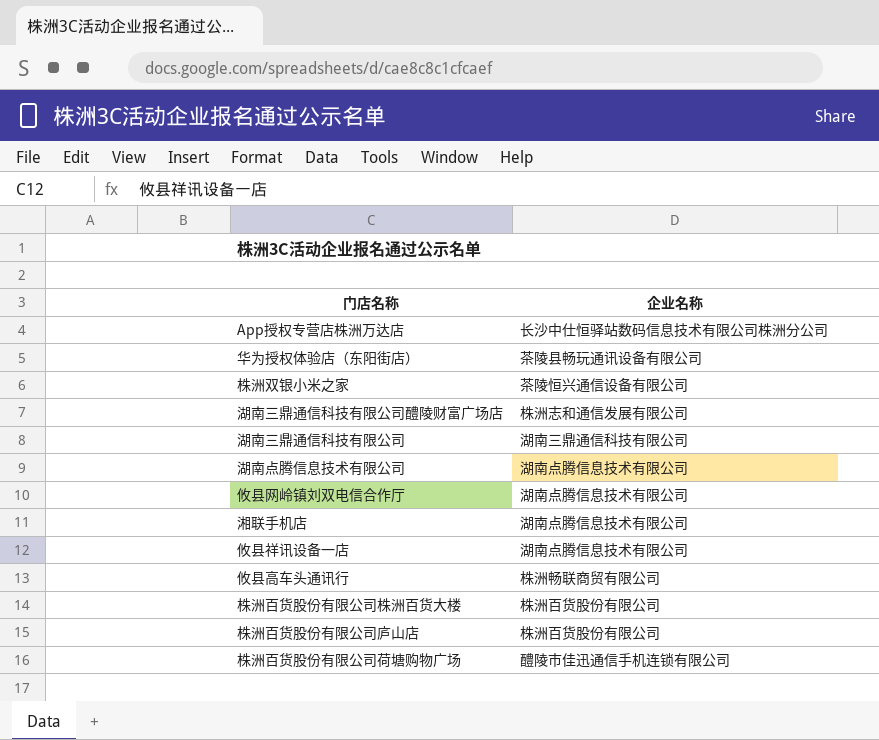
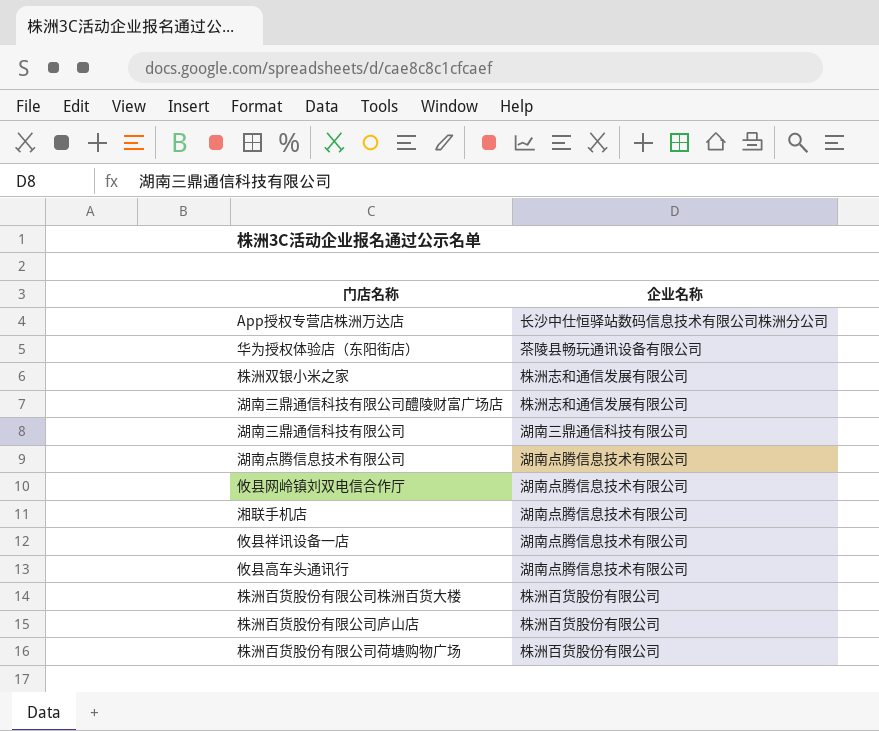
株洲双银小米之家 | 企业名称: 茶陵恒兴通信设备有限公司 -> 株洲志和通信发展有限公司
攸县高车头通讯行 | 企业名称: 株洲畅联商贸有限公司 -> 湖南点腾信息技术有限公司
株洲百货股份有限公司荷塘购物广场 | 企业名称: 醴陵市佳迅通信手机连锁有限公司 -> 株洲百货股份有限公司

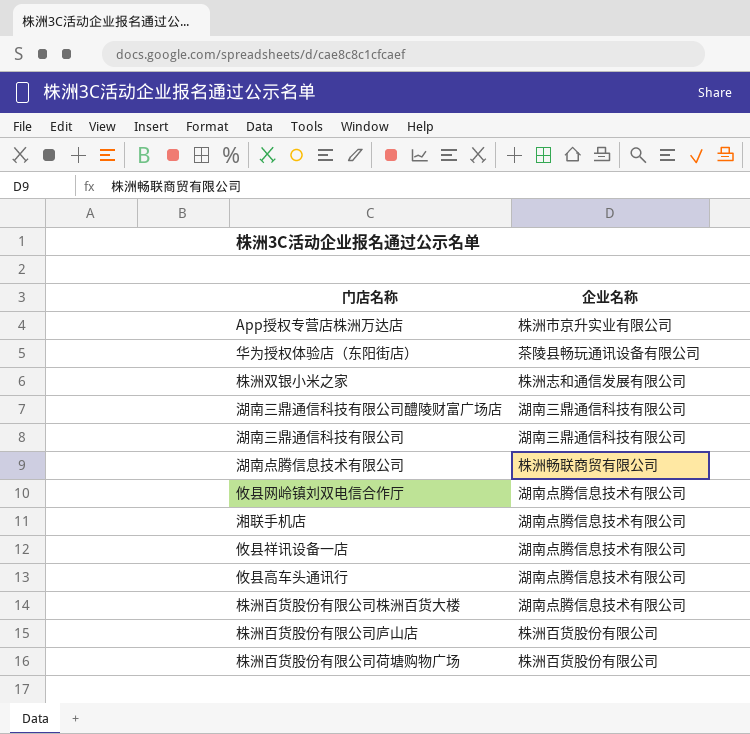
App授权专营店株洲万达店 | 企业名称: 长沙中仕恒驿站数码信息技术有限公司株洲分公司 -> 株洲市京升实业有限公司
湖南三鼎通信科技有限公司醴陵财富广场店 | 企业名称: 株洲志和通信发展有限公司 -> 湖南三鼎通信科技有限公司
湖南点腾信息技术有限公司 | 企业名称: 湖南点腾信息技术有限公司 -> 株洲畅联商贸有限公司
株洲百货股份有限公司株洲百货大楼 | 企业名称: 株洲百货股份有限公司 -> 湖南点腾信息技术有限公司

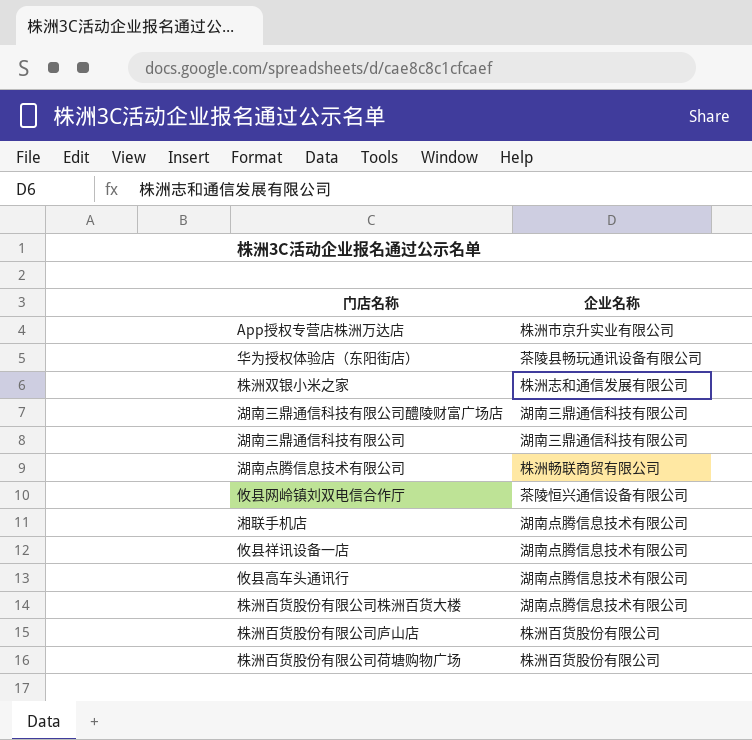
攸县网岭镇刘双电信合作厅 | 企业名称: 湖南点腾信息技术有限公司 -> 茶陵恒兴通信设备有限公司

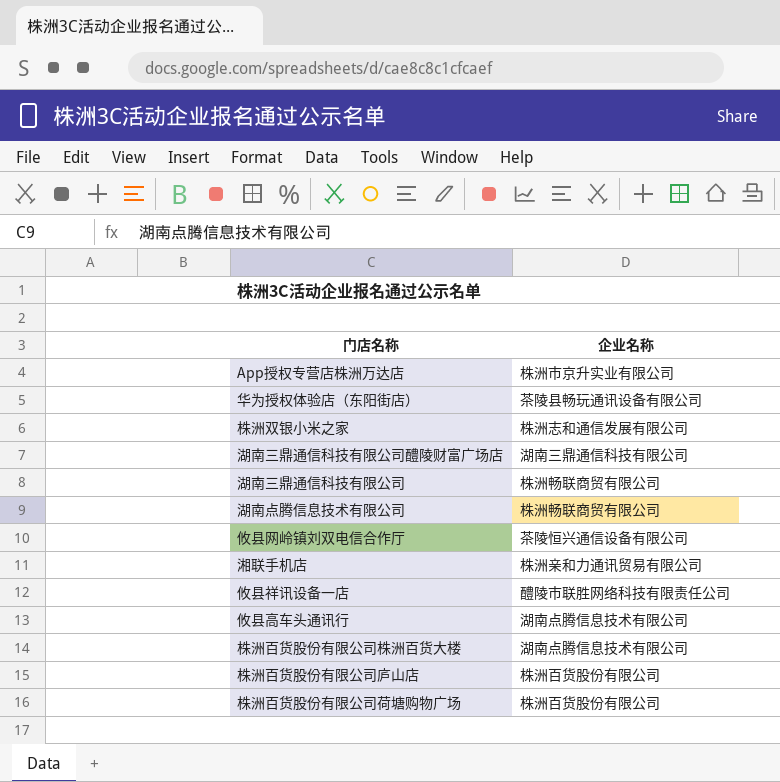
湖南三鼎通信科技有限公司 | 企业名称: 湖南三鼎通信科技有限公司 -> 株洲畅联商贸有限公司
湘联手机店 | 企业名称: 湖南点腾信息技术有限公司 -> 株洲亲和力通讯贸易有限公司
攸县祥讯设备一店 | 企业名称: 湖南点腾信息技术有限公司 -> 醴陵市联胜网络科技有限责任公司

